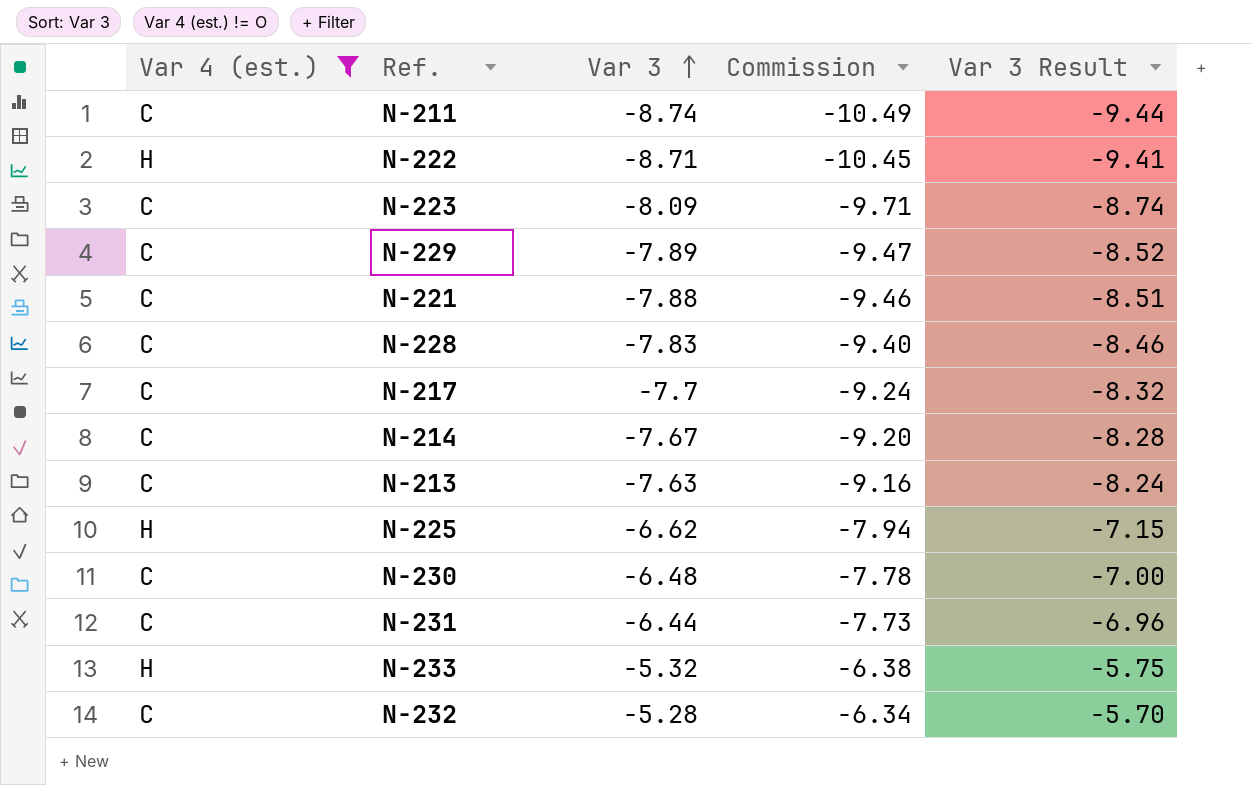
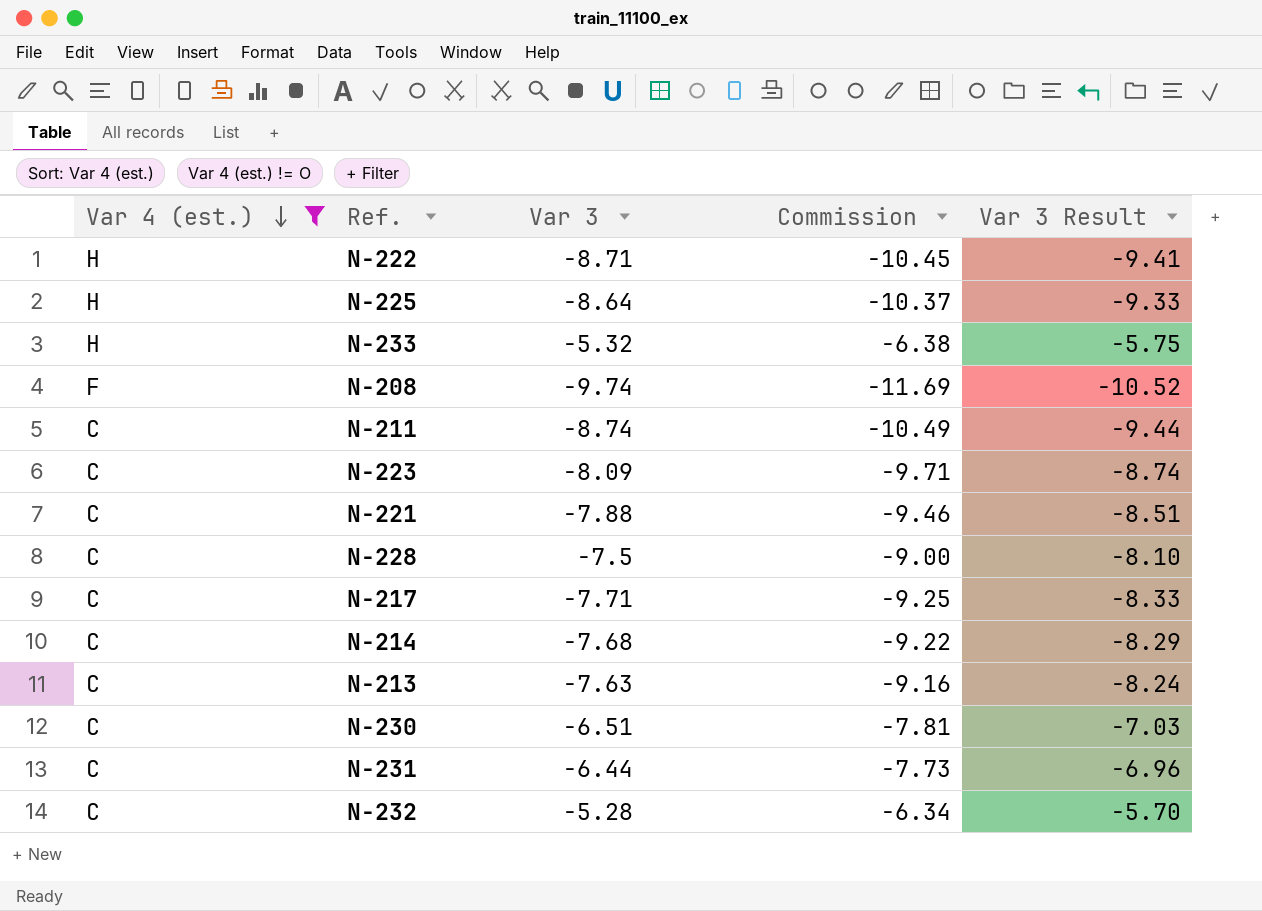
row order: Var 3 ascending -> Var 4 (est.) descending
row N-229: C | -7.89 | -9.47 | -8.52 -> none
N-225 | Var 3: -6.62 -> -8.64
N-225 | Commission: -7.94 -> -10.37
N-225 | Var 3 Result: -7.15 -> -9.33
row N-208: none -> F | -9.74 | -11.69 | -10.52
N-228 | Var 3: -7.83 -> -7.5
N-228 | Commission: -9.40 -> -9.00
N-228 | Var 3 Result: -8.46 -> -8.10
N-217 | Var 3: -7.7 -> -7.71
N-217 | Commission: -9.24 -> -9.25
N-217 | Var 3 Result: -8.32 -> -8.33
N-214 | Var 3: -7.67 -> -7.68
N-214 | Commission: -9.20 -> -9.22
N-214 | Var 3 Result: -8.28 -> -8.29
N-230 | Var 3: -6.48 -> -6.51
N-230 | Commission: -7.78 -> -7.81
N-230 | Var 3 Result: -7.00 -> -7.03

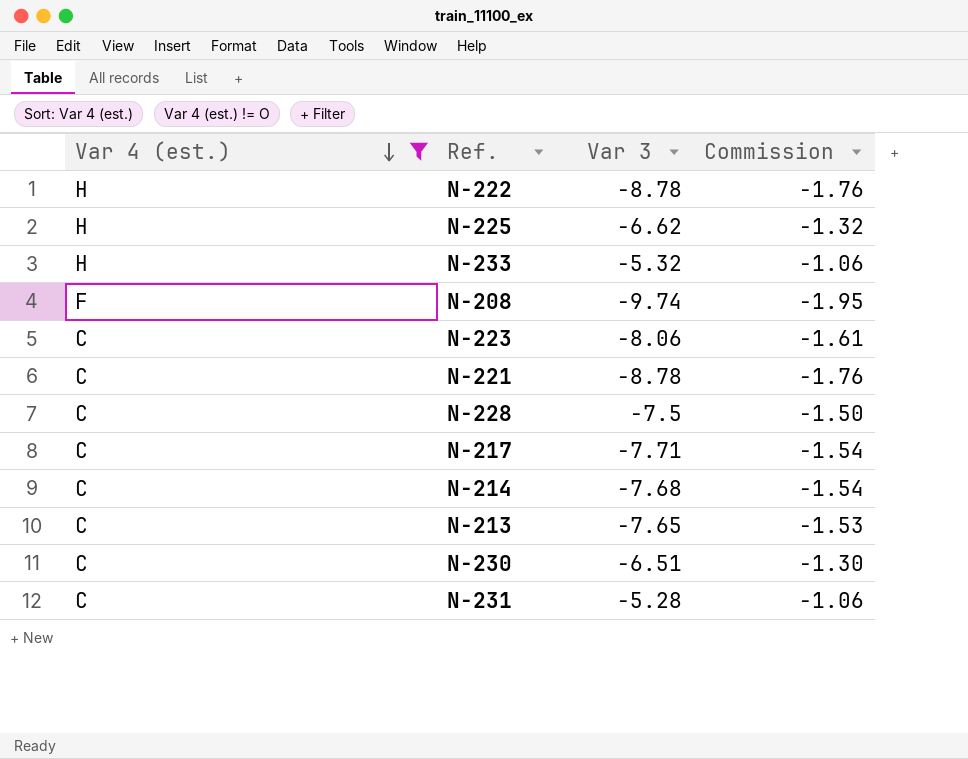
column Var 3 Result | formula: [Var 3] * 1.08 -> none
column Commission | formula: [Var 3] * 1.2 -> [Var 3] * 0.2
row N-211: C | -8.74 | -10.49 | -9.44 -> none
row N-232: C | -5.28 | -6.34 | -5.70 -> none
N-222 | Var 3: -8.71 -> -8.78
N-225 | Var 3: -8.64 -> -6.62
N-223 | Var 3: -8.09 -> -8.06
N-221 | Var 3: -7.88 -> -8.78
N-213 | Var 3: -7.63 -> -7.65
N-231 | Var 3: -6.44 -> -5.28

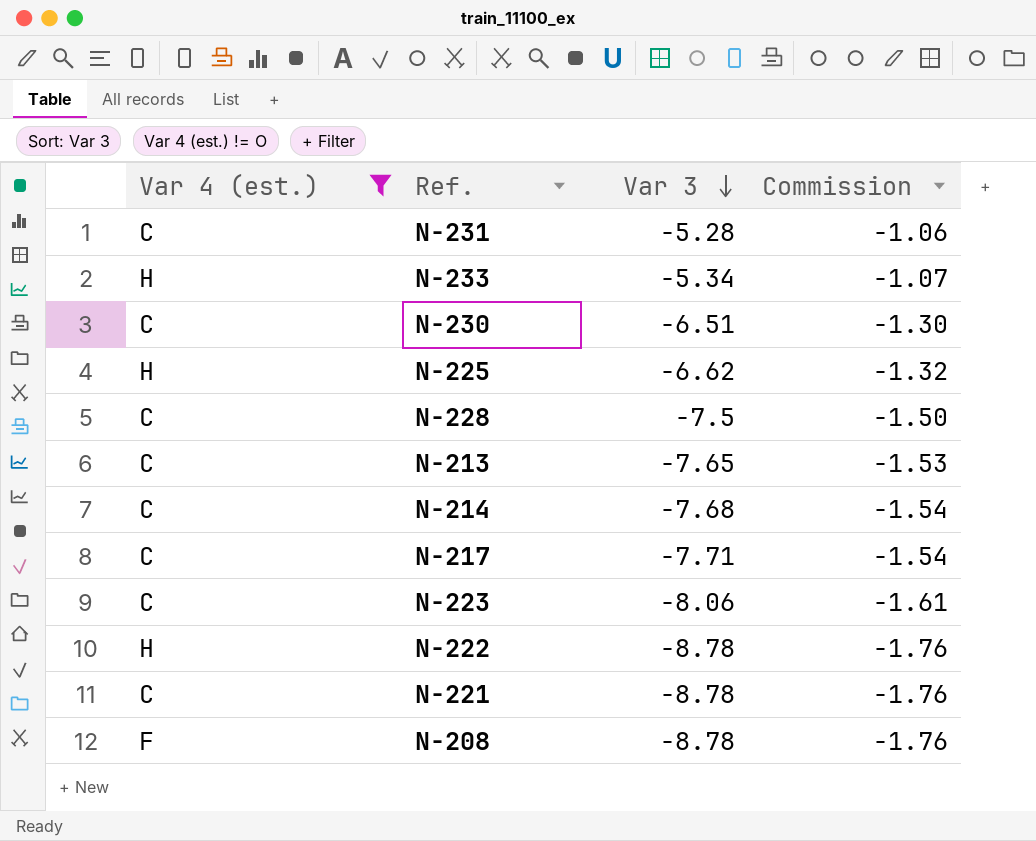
row order: Var 4 (est.) descending -> Var 3 descending
N-233 | Var 3: -5.32 -> -5.34
N-233 | Commission: -1.06 -> -1.07
N-208 | Var 3: -9.74 -> -8.78
N-208 | Commission: -1.95 -> -1.76

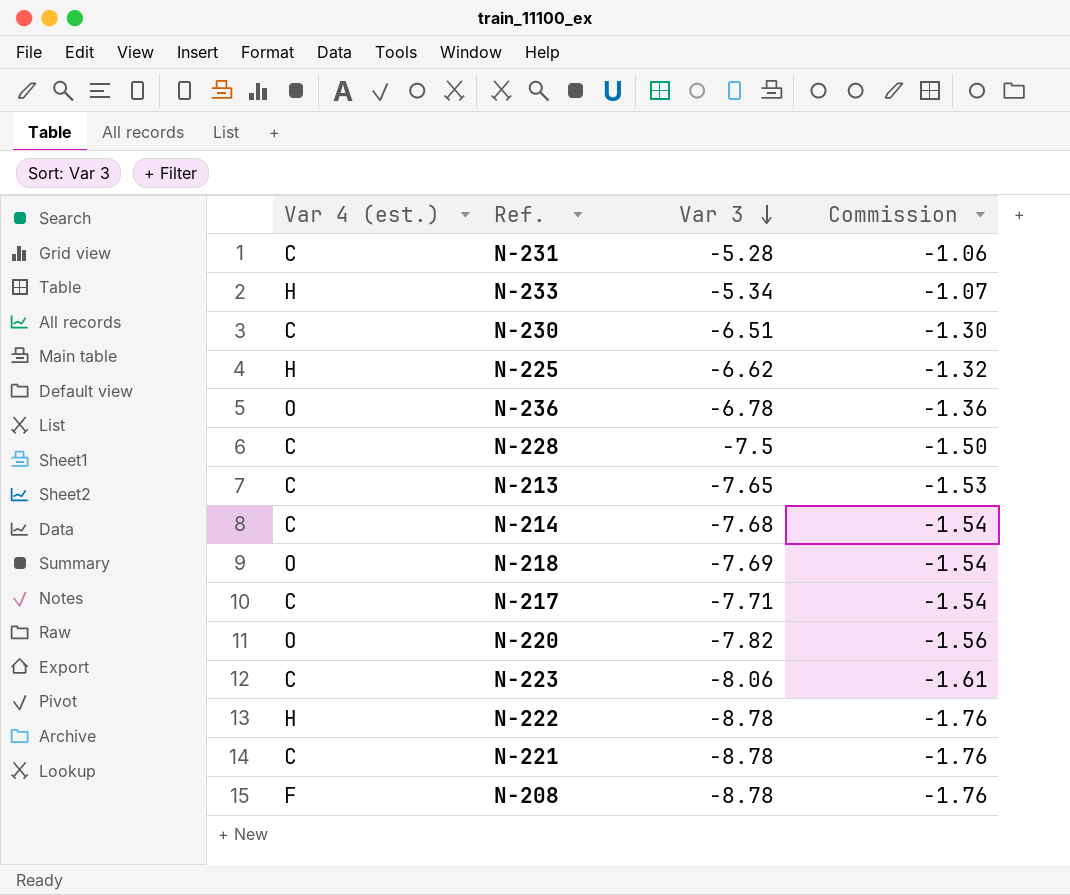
filter: Var 4 (est.) != O -> none

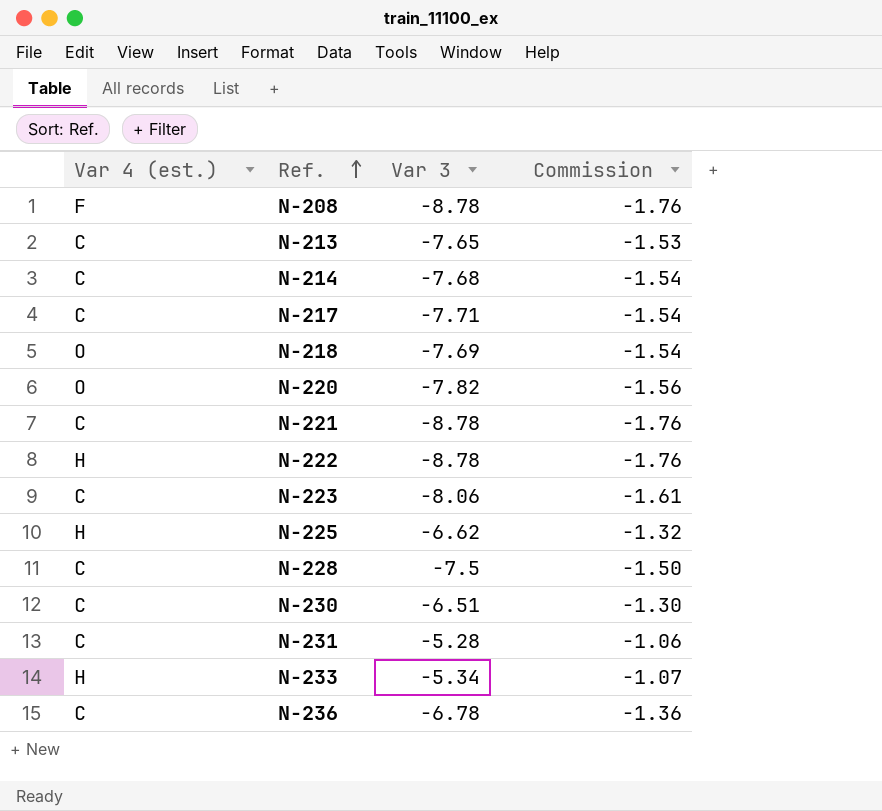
row order: Var 3 descending -> Ref. ascending
N-236 | Var 4 (est.): O -> C

